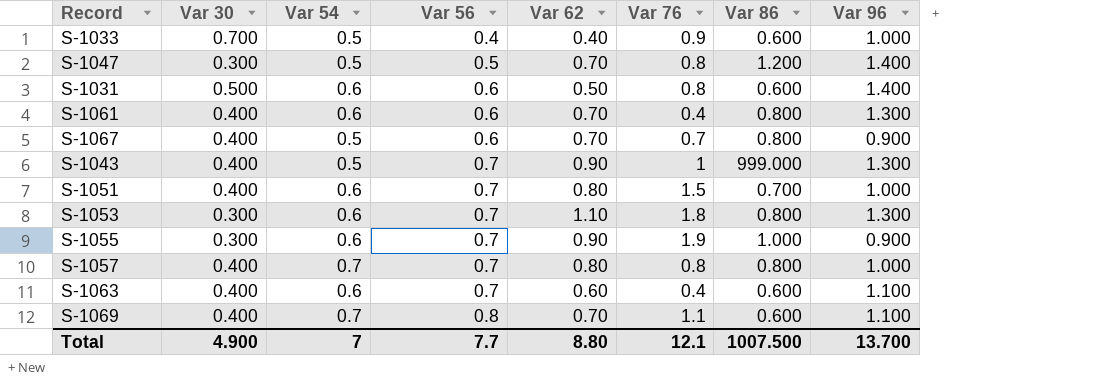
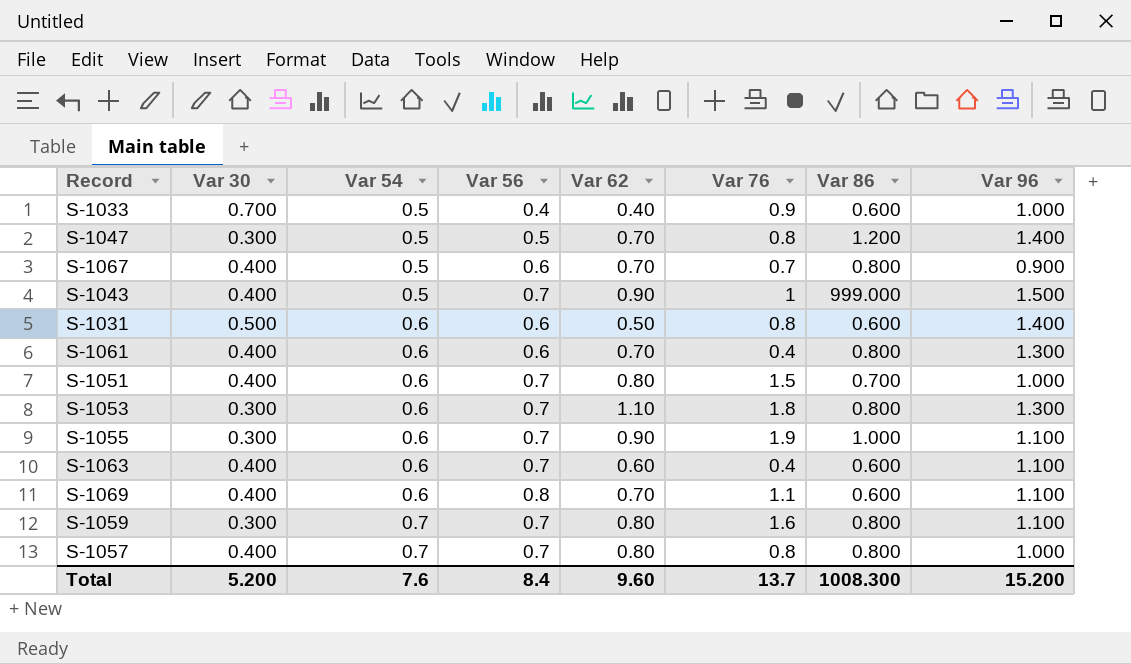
row order: Var 56 ascending -> Var 54 ascending
S-1043 | Var 96: 1.300 -> 1.500
S-1055 | Var 96: 0.900 -> 1.100
S-1069 | Var 54: 0.7 -> 0.6
row S-1059: none -> 0.300 | 0.7 | 0.7 | 0.80 | 1.6 | 0.800 | 1.100
Total | Var 30: 4.900 -> 5.200
Total | Var 54: 7 -> 7.6
Total | Var 56: 7.7 -> 8.4
Total | Var 62: 8.80 -> 9.60
Total | Var 76: 12.1 -> 13.7
Total | Var 86: 1007.500 -> 1008.300
Total | Var 96: 13.700 -> 15.200

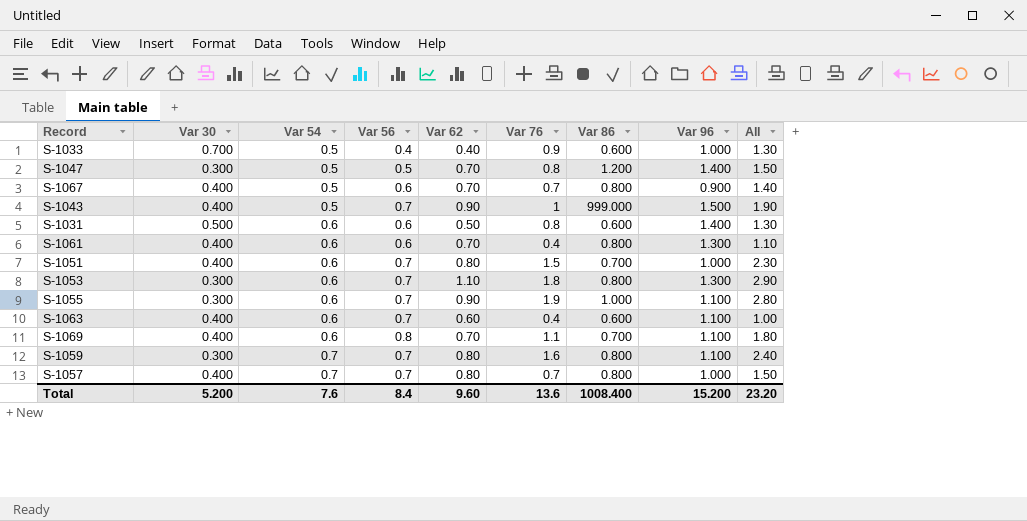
column All | formula: none -> [Var 62] + [Var 76]
S-1069 | Var 86: 0.600 -> 0.700
S-1057 | Var 76: 0.8 -> 0.7
Total | Var 76: 13.7 -> 13.6
Total | Var 86: 1008.300 -> 1008.400

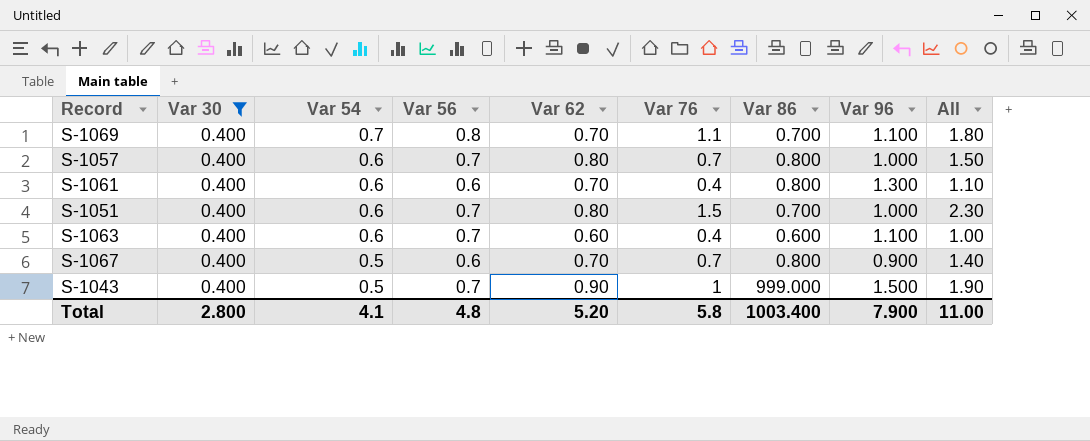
filter: none -> Var 30 = 0.400
row order: Var 54 ascending -> Var 54 descending
S-1069 | Var 54: 0.6 -> 0.7
S-1057 | Var 54: 0.7 -> 0.6
Total | Var 30: 5.200 -> 2.800
Total | Var 54: 7.6 -> 4.1
Total | Var 56: 8.4 -> 4.8
Total | Var 62: 9.60 -> 5.20
Total | Var 76: 13.6 -> 5.8
Total | Var 86: 1008.400 -> 1003.400
Total | Var 96: 15.200 -> 7.900
Total | All: 23.20 -> 11.00

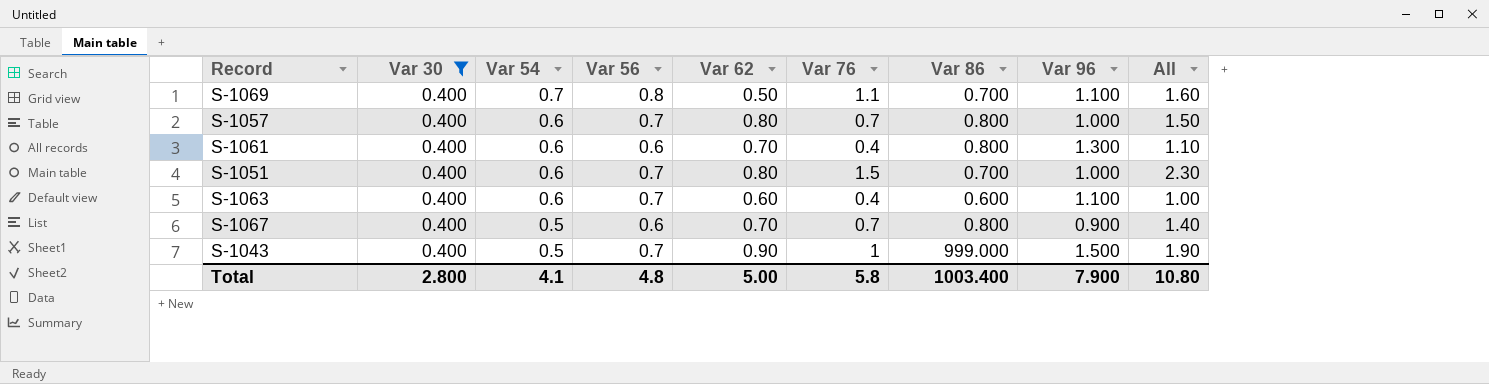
S-1069 | Var 62: 0.70 -> 0.50
S-1069 | All: 1.80 -> 1.60
Total | Var 62: 5.20 -> 5.00
Total | All: 11.00 -> 10.80

